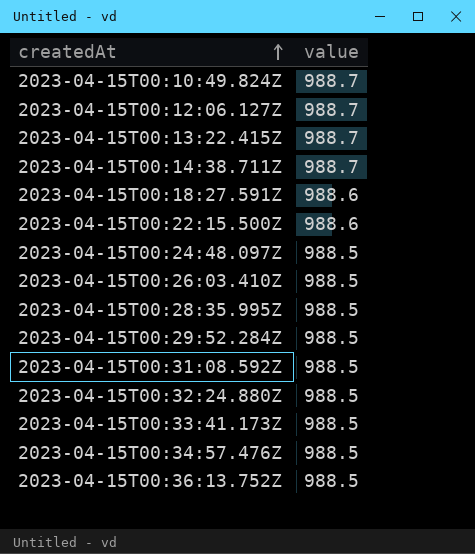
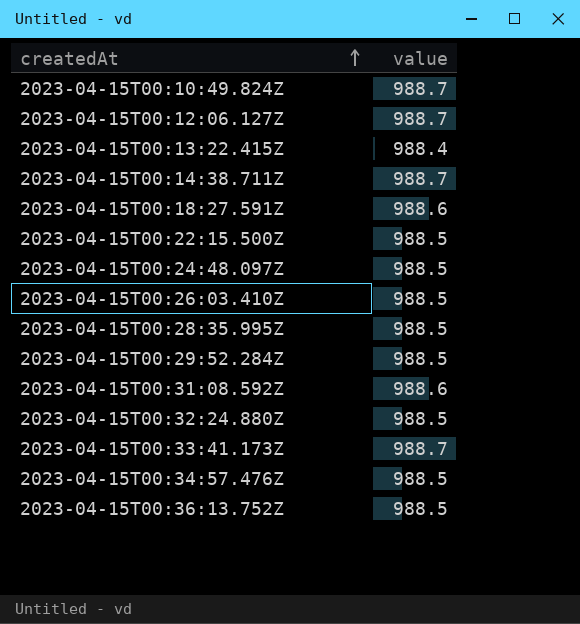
2023-04-15T00:13:22.415Z | value: 988.7 -> 988.4
2023-04-15T00:22:15.500Z | value: 988.6 -> 988.5
2023-04-15T00:31:08.592Z | value: 988.5 -> 988.6
2023-04-15T00:33:41.173Z | value: 988.5 -> 988.7

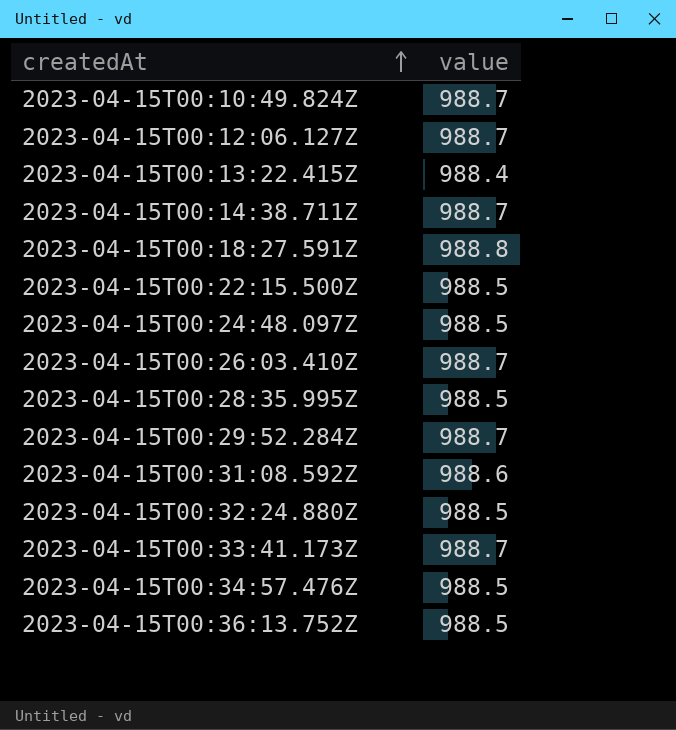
2023-04-15T00:18:27.591Z | value: 988.6 -> 988.8
2023-04-15T00:26:03.410Z | value: 988.5 -> 988.7
2023-04-15T00:29:52.284Z | value: 988.5 -> 988.7

